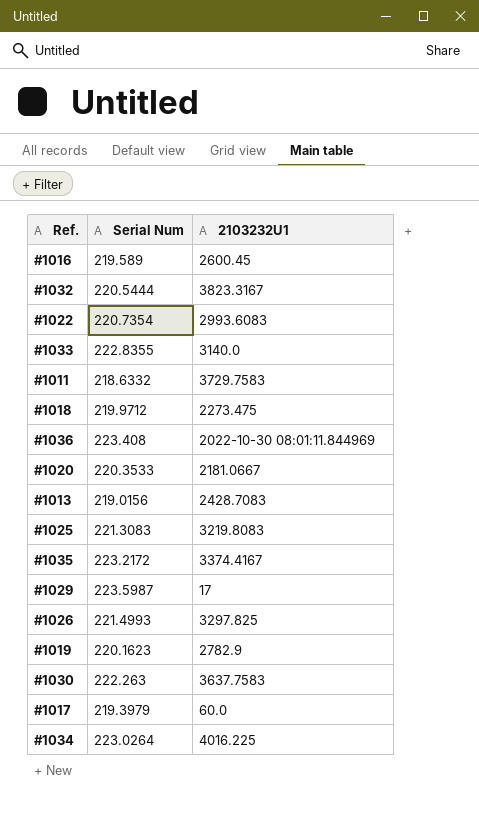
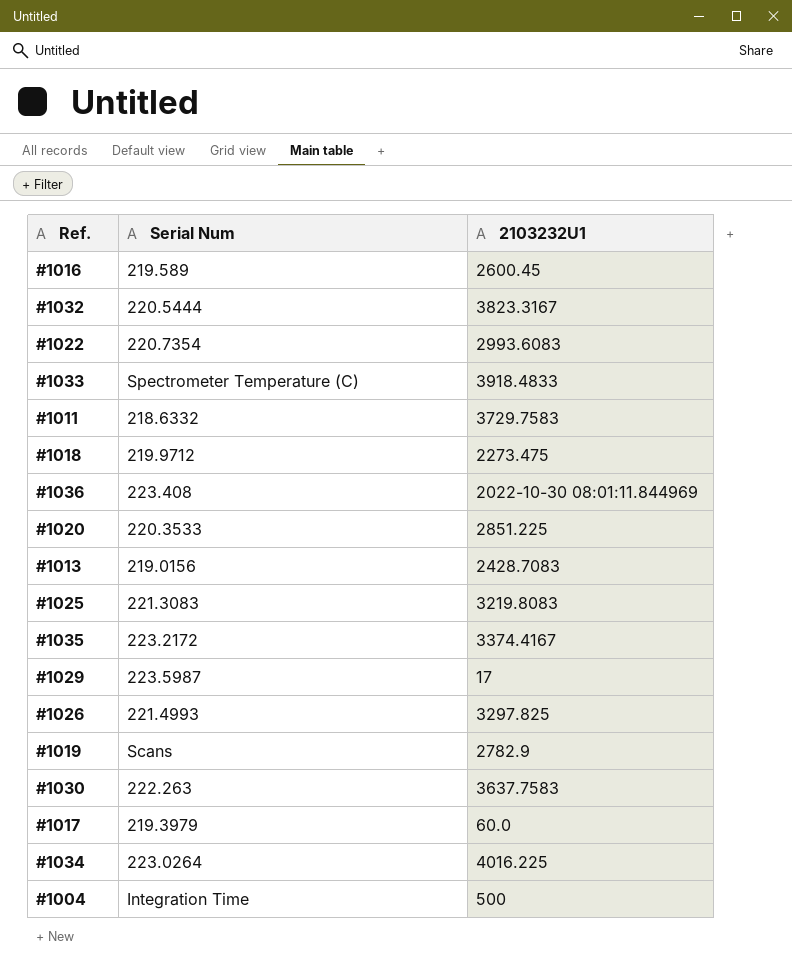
#1033 | Serial Num: 222.8355 -> Spectrometer Temperature (C)
#1033 | 2103232U1: 3140.0 -> 3918.4833
#1020 | 2103232U1: 2181.0667 -> 2851.225
#1019 | Serial Num: 220.1623 -> Scans
row #1004: none -> Integration Time | 500

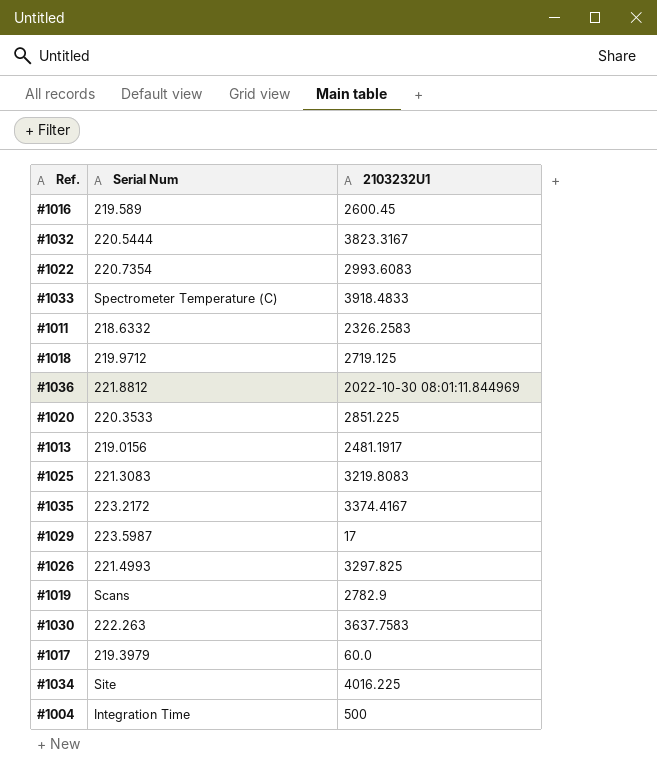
#1011 | 2103232U1: 3729.7583 -> 2326.2583
#1018 | 2103232U1: 2273.475 -> 2719.125
#1036 | Serial Num: 223.408 -> 221.8812
#1013 | 2103232U1: 2428.7083 -> 2481.1917
#1034 | Serial Num: 223.0264 -> Site

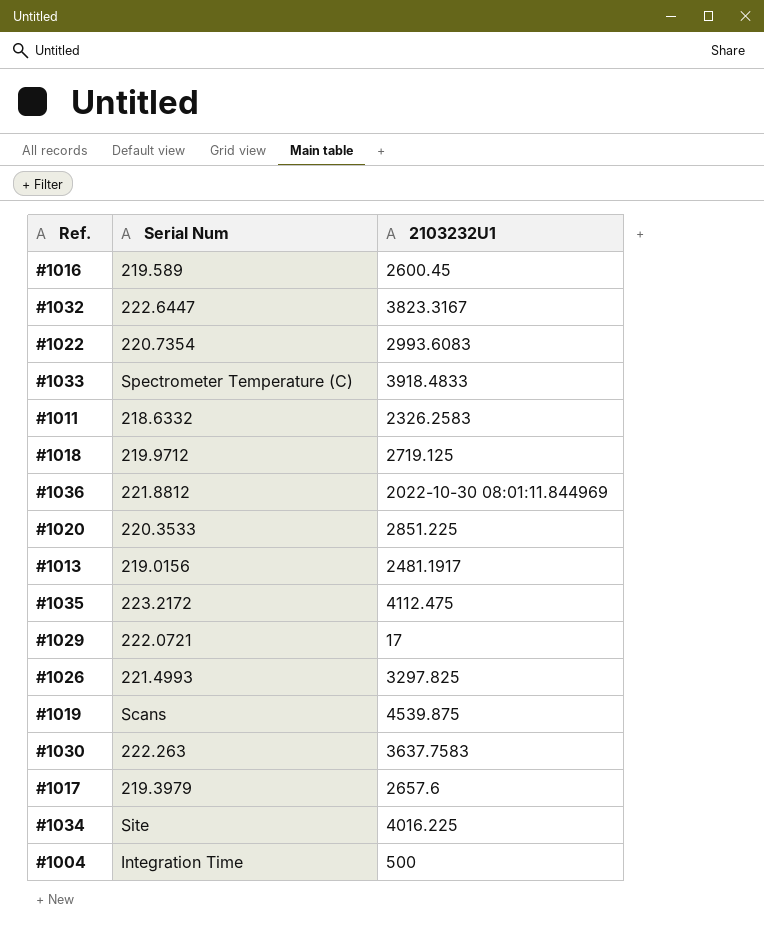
row #1025: 221.3083 | 3219.8083 -> none
#1032 | Serial Num: 220.5444 -> 222.6447
#1035 | 2103232U1: 3374.4167 -> 4112.475
#1029 | Serial Num: 223.5987 -> 222.0721
#1019 | 2103232U1: 2782.9 -> 4539.875
#1017 | 2103232U1: 60.0 -> 2657.6

